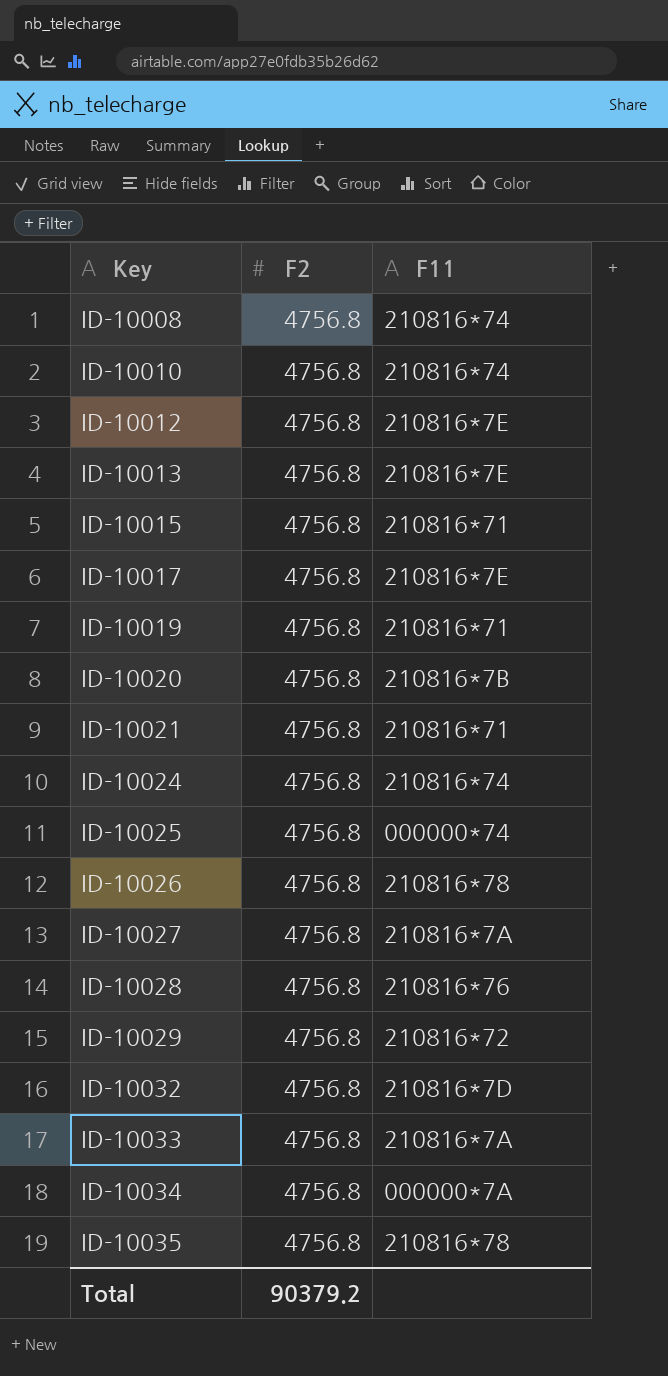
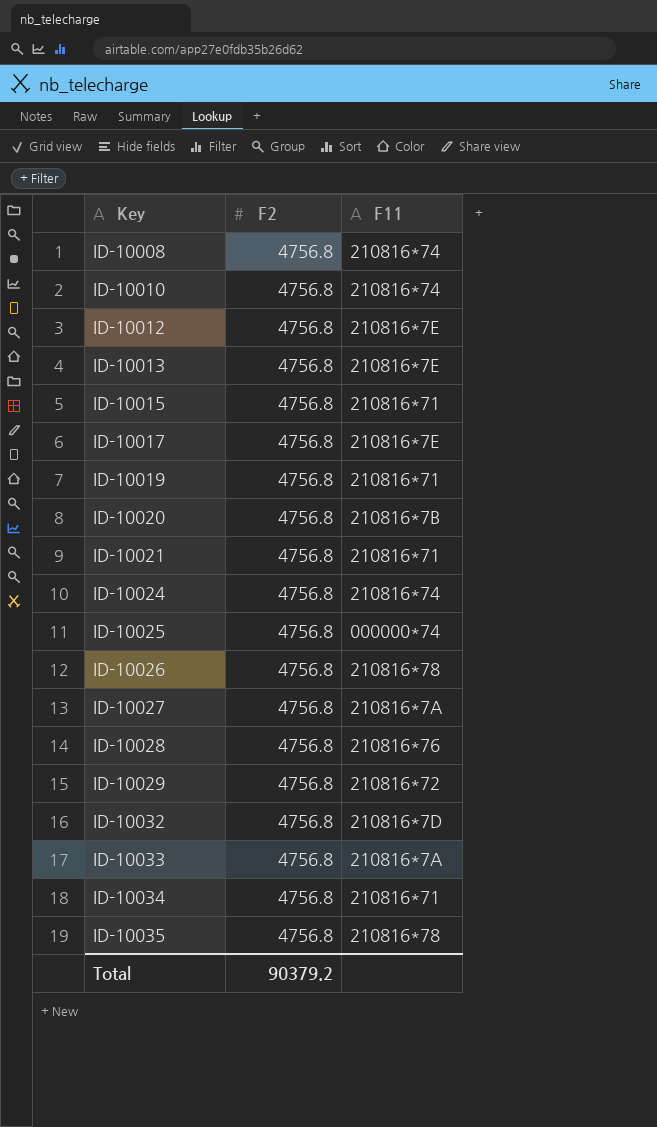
ID-10034 | F11: 000000*7A -> 210816*71

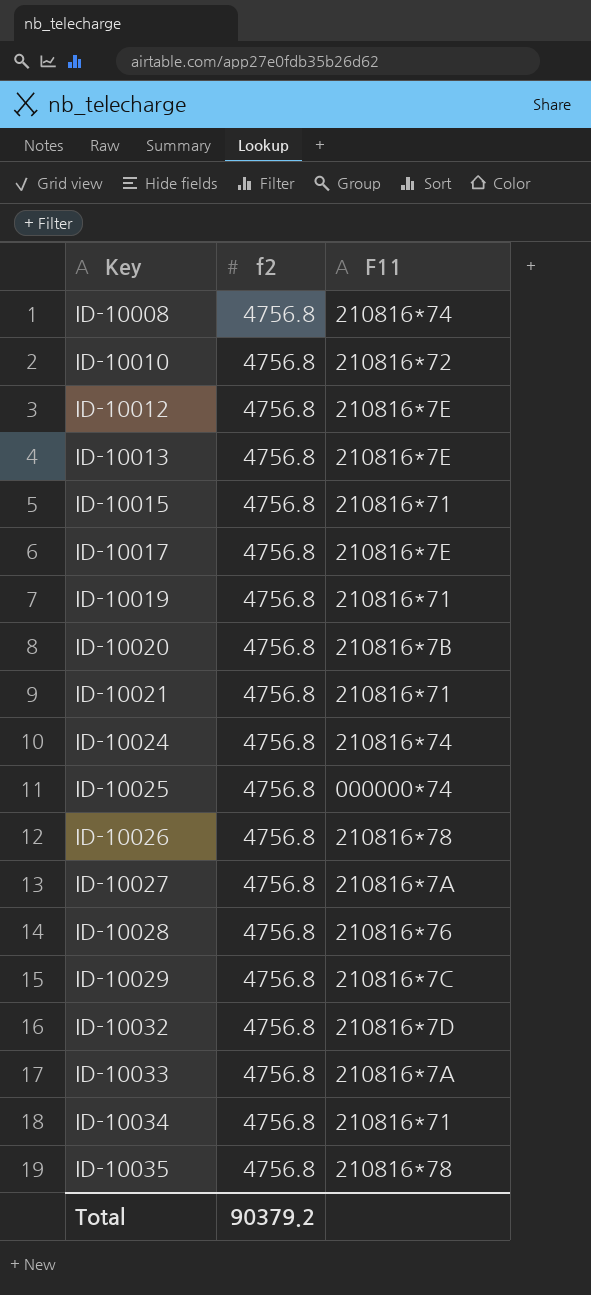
column name: F2 -> f2
ID-10010 | F11: 210816*74 -> 210816*72
ID-10029 | F11: 210816*72 -> 210816*7C

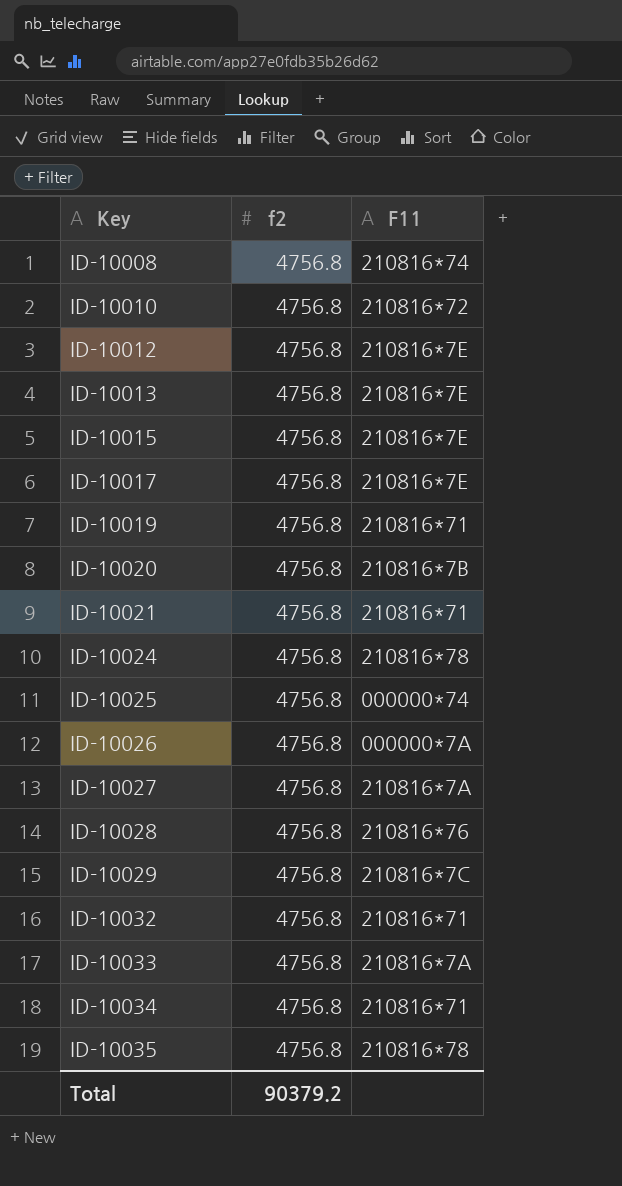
ID-10015 | F11: 210816*71 -> 210816*7E
ID-10024 | F11: 210816*74 -> 210816*78
ID-10026 | F11: 210816*78 -> 000000*7A
ID-10032 | F11: 210816*7D -> 210816*71

